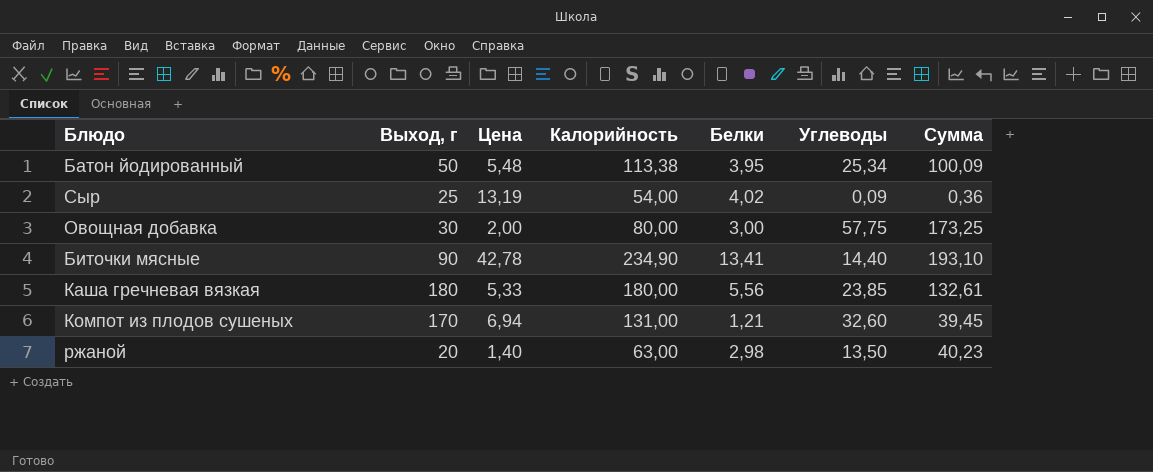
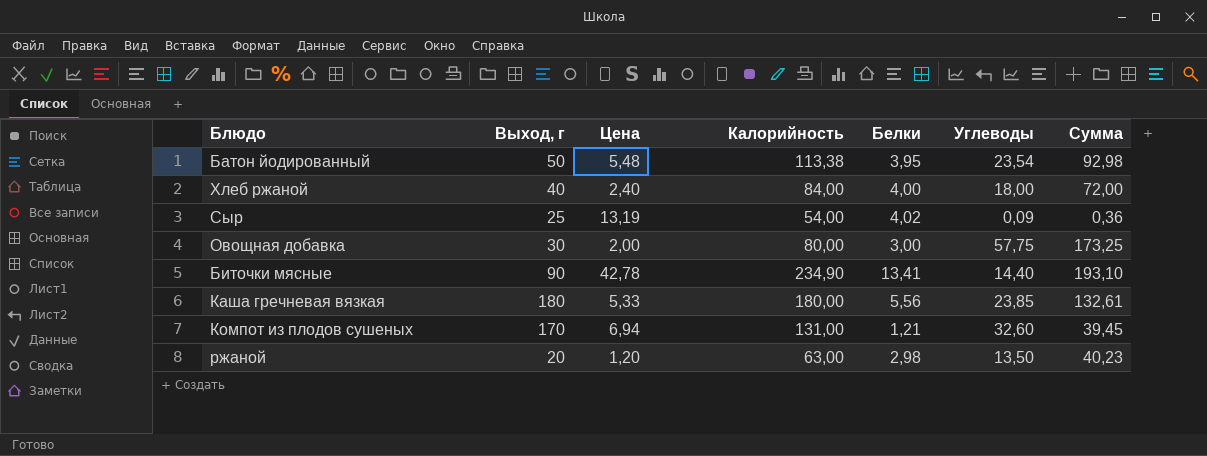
Батон йодированный | Углеводы: 25,34 -> 23,54
Батон йодированный | Сумма: 100,09 -> 92,98
row Хлеб ржаной: none -> 40 | 2,40 | 84,00 | 4,00 | 18,00 | 72,00
ржаной | Цена: 1,40 -> 1,20

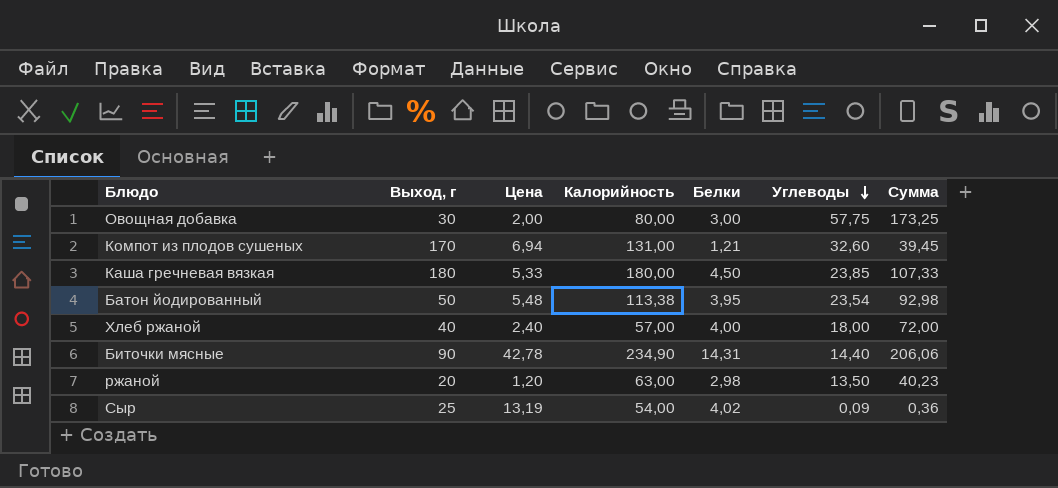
row order: none -> Углеводы descending
Каша гречневая вязкая | Белки: 5,56 -> 4,50
Каша гречневая вязкая | Сумма: 132,61 -> 107,33
Хлеб ржаной | Калорийность: 84,00 -> 57,00
Биточки мясные | Белки: 13,41 -> 14,31
Биточки мясные | Сумма: 193,10 -> 206,06

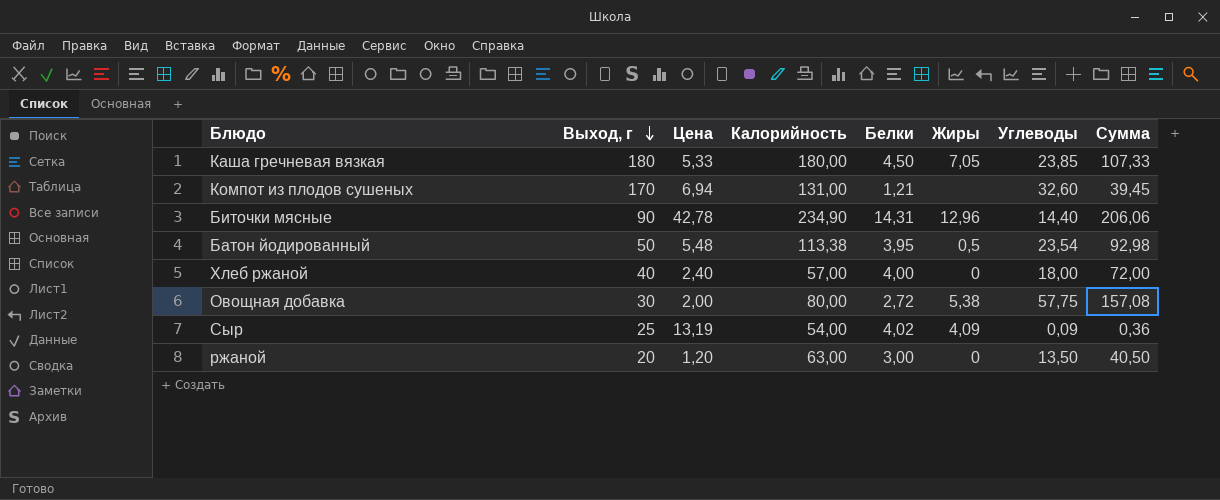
row order: Углеводы descending -> Выход, г descending
column Жиры | position: none -> 6
Овощная добавка | Белки: 3,00 -> 2,72
Овощная добавка | Сумма: 173,25 -> 157,08
ржаной | Белки: 2,98 -> 3,00
ржаной | Сумма: 40,23 -> 40,50

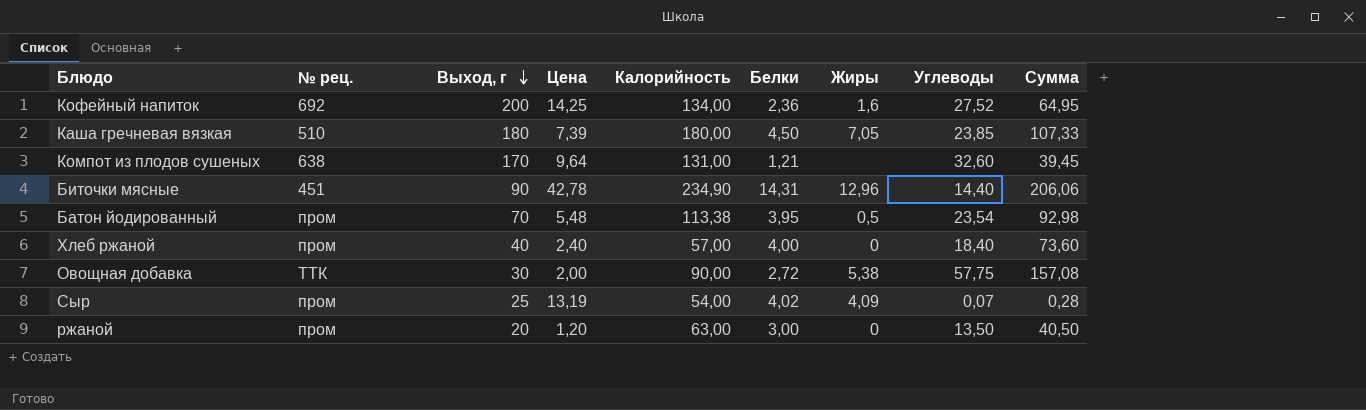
column № рец. | position: none -> 2
row Кофейный напиток: none -> 692 | 200 | 14,25 | 134,00 | 2,36 | 1,6 | 27,52 | 64,95
Каша гречневая вязкая | Цена: 5,33 -> 7,39
Компот из плодов сушеных | Цена: 6,94 -> 9,64
Батон йодированный | Выход, г: 50 -> 70
Хлеб ржаной | Углеводы: 18,00 -> 18,40
Хлеб ржаной | Сумма: 72,00 -> 73,60
Овощная добавка | Калорийность: 80,00 -> 90,00
Сыр | Углеводы: 0,09 -> 0,07
Сыр | Сумма: 0,36 -> 0,28

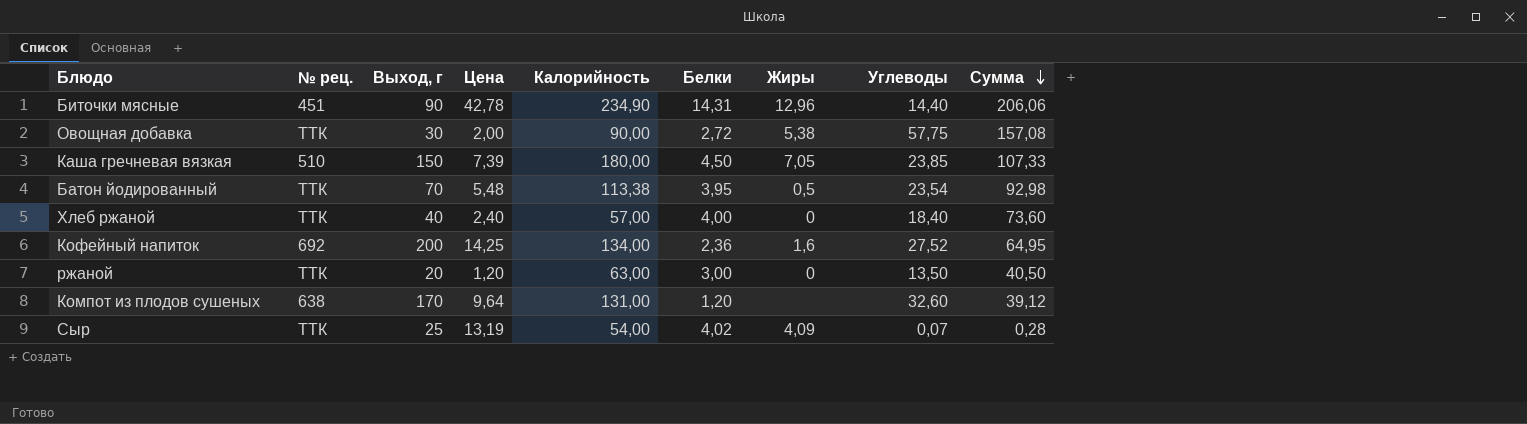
row order: Выход, г descending -> Сумма descending
Каша гречневая вязкая | Выход, г: 180 -> 150
Батон йодированный | № рец.: пром -> ТТК
Хлеб ржаной | № рец.: пром -> ТТК
ржаной | № рец.: пром -> ТТК
Компот из плодов сушеных | Белки: 1,21 -> 1,20
Компот из плодов сушеных | Сумма: 39,45 -> 39,12
Сыр | № рец.: пром -> ТТК

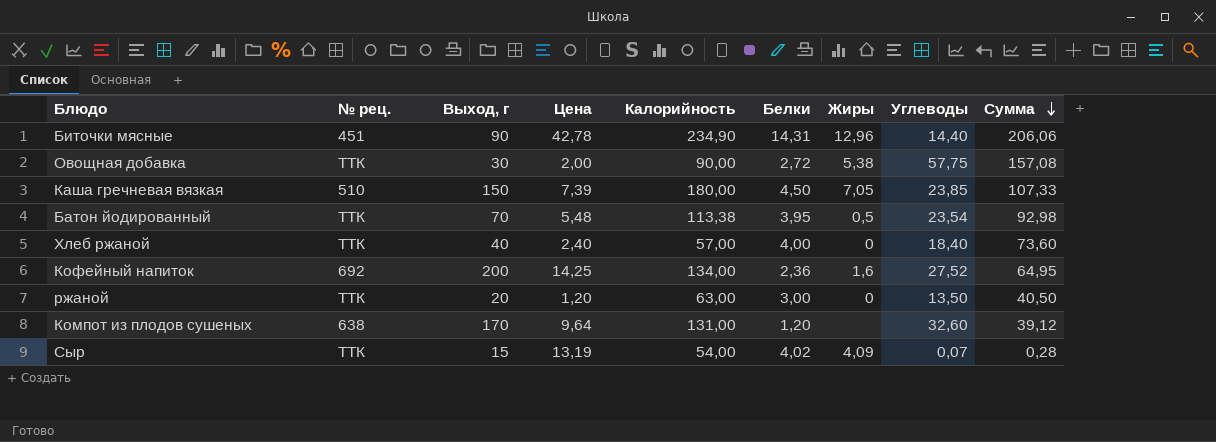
Сыр | Выход, г: 25 -> 15

